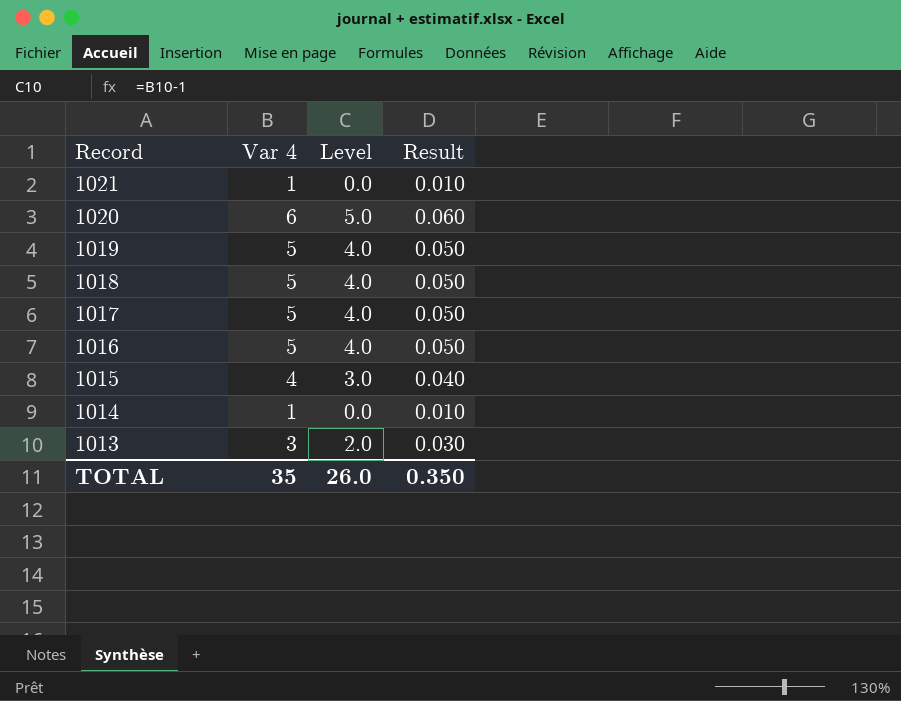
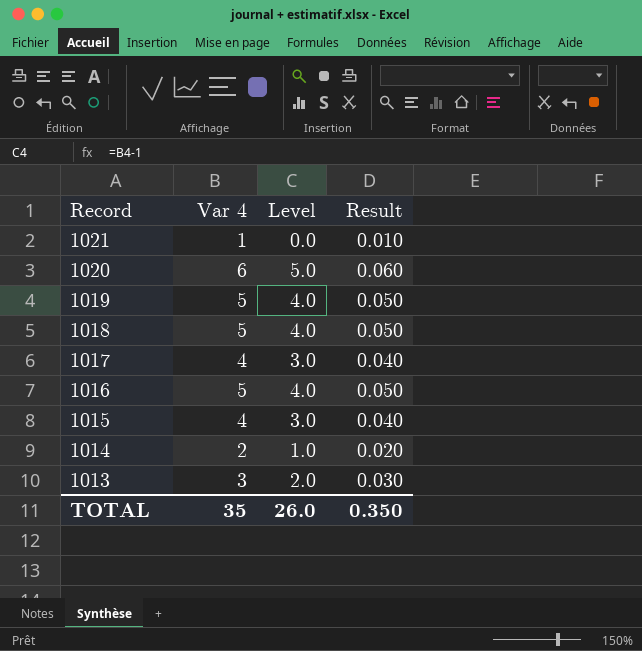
1017 | Var 4: 5 -> 4
1017 | Level: 4.0 -> 3.0
1017 | Result: 0.050 -> 0.040
1014 | Var 4: 1 -> 2
1014 | Level: 0.0 -> 1.0
1014 | Result: 0.010 -> 0.020

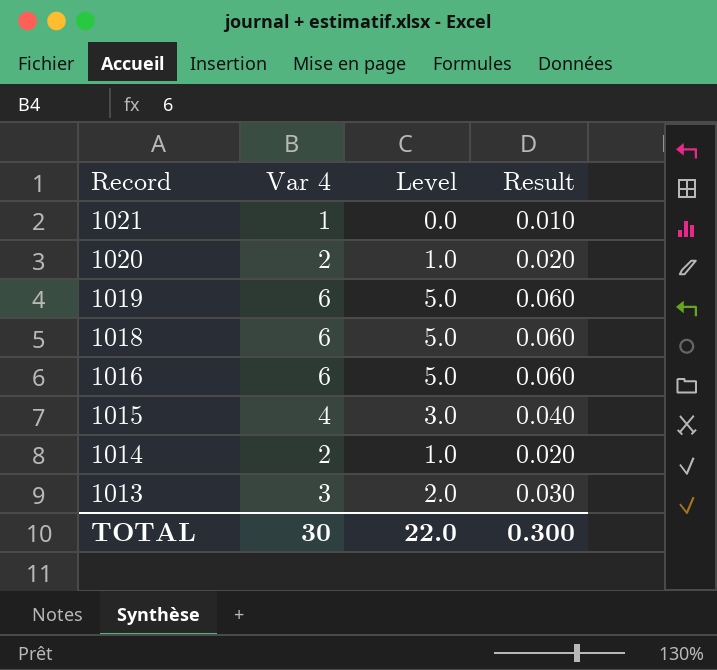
row 1017: 4 | 3.0 | 0.040 -> none
1020 | Var 4: 6 -> 2
1020 | Level: 5.0 -> 1.0
1020 | Result: 0.060 -> 0.020
1019 | Var 4: 5 -> 6
1019 | Level: 4.0 -> 5.0
1019 | Result: 0.050 -> 0.060
1018 | Var 4: 5 -> 6
1018 | Level: 4.0 -> 5.0
1018 | Result: 0.050 -> 0.060
1016 | Var 4: 5 -> 6
1016 | Level: 4.0 -> 5.0
1016 | Result: 0.050 -> 0.060
TOTAL | Var 4: 35 -> 30
TOTAL | Level: 26.0 -> 22.0
TOTAL | Result: 0.350 -> 0.300

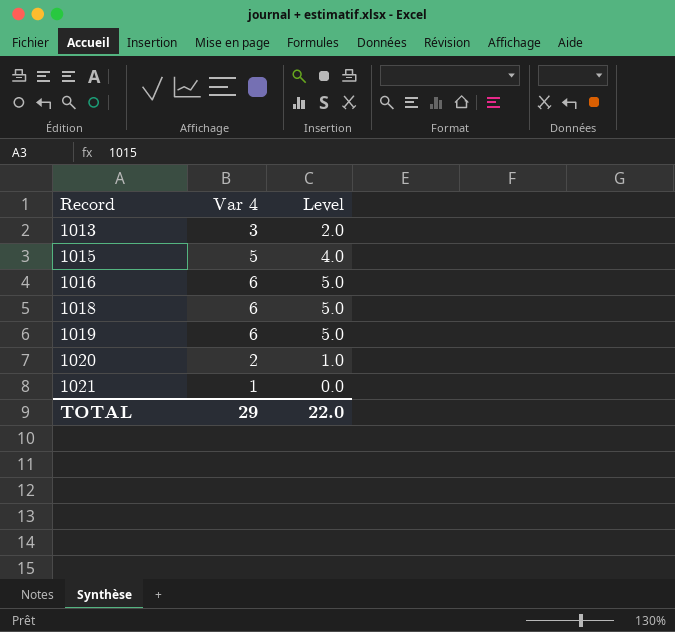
row order: Record descending -> Record ascending
column Result | formula: [Var 4] * 0.01 -> none
row 1014: 2 | 1.0 | 0.020 -> none
1015 | Var 4: 4 -> 5
1015 | Level: 3.0 -> 4.0
TOTAL | Var 4: 30 -> 29

